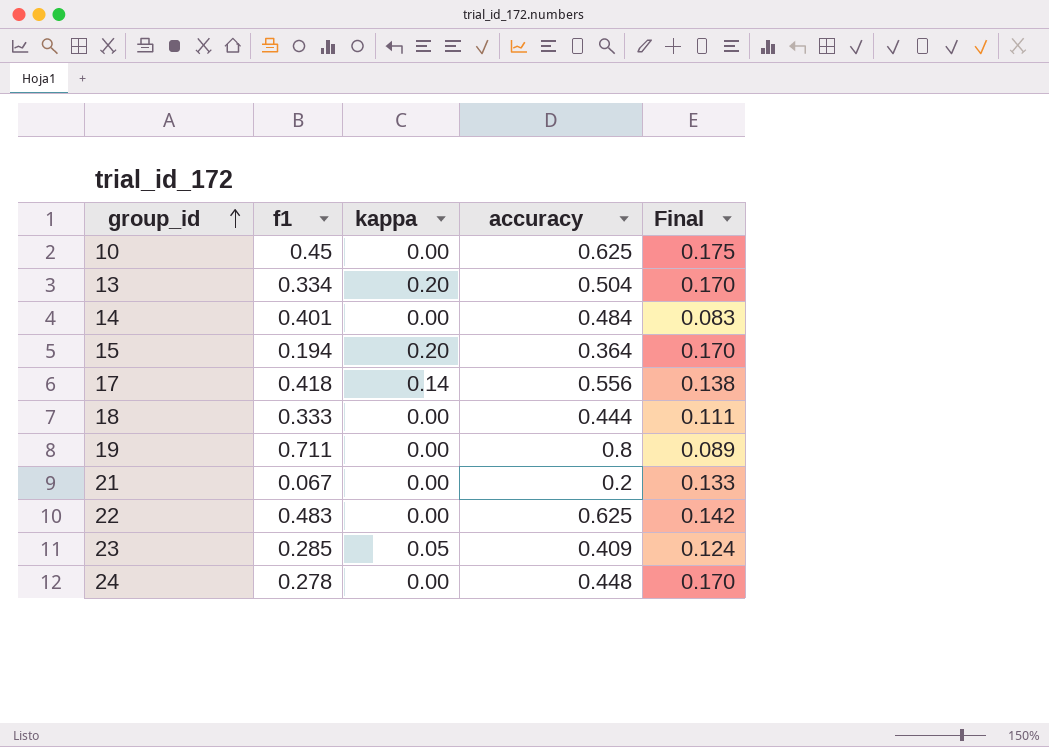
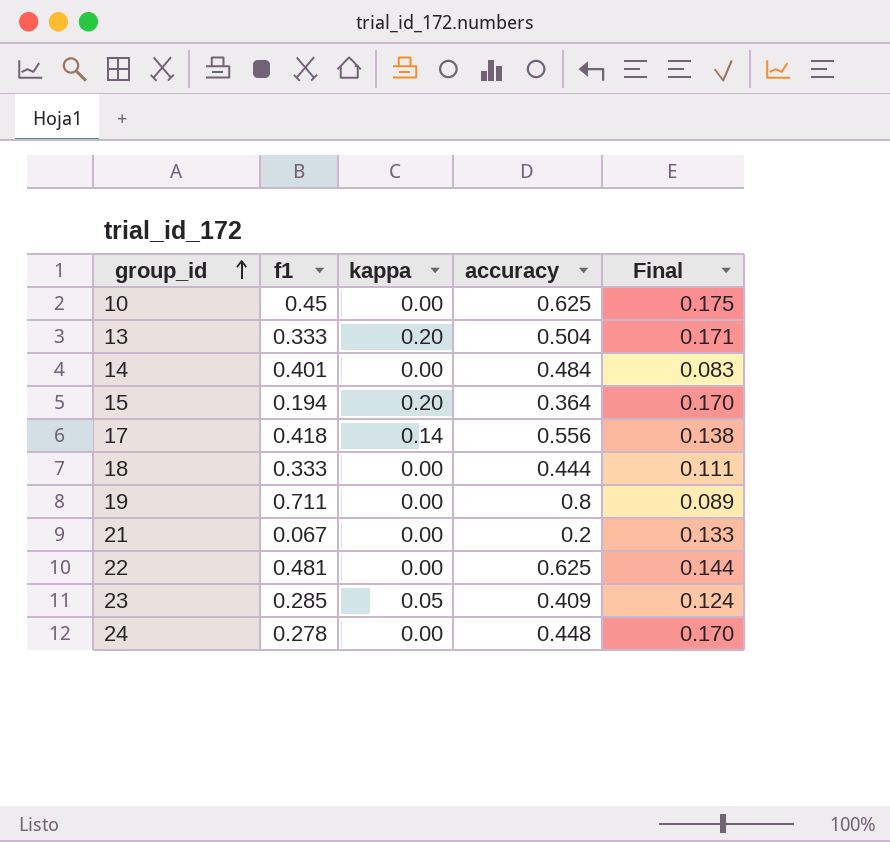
13 | f1: 0.334 -> 0.333
13 | Final: 0.170 -> 0.171
22 | f1: 0.483 -> 0.481
22 | Final: 0.142 -> 0.144

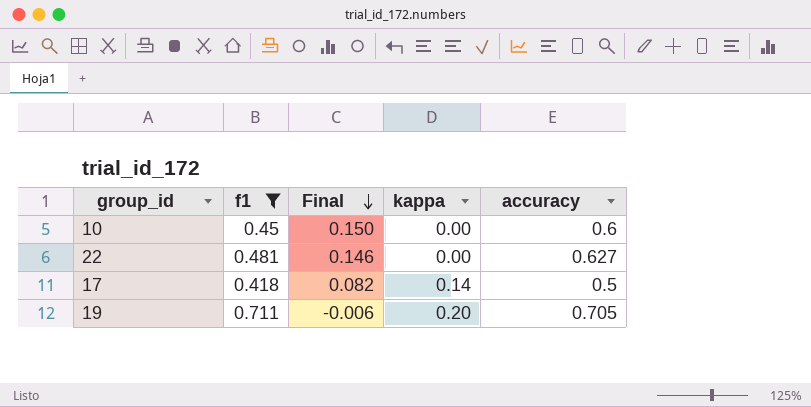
filter: none -> f1 >= 0.418
row order: group_id ascending -> Final descending
column Final | position: 5 -> 3
10 | Final: 0.175 -> 0.150
10 | accuracy: 0.625 -> 0.6
22 | Final: 0.144 -> 0.146
22 | accuracy: 0.625 -> 0.627
17 | Final: 0.138 -> 0.082
17 | accuracy: 0.556 -> 0.5
19 | Final: 0.089 -> -0.006
19 | kappa: 0.00 -> 0.20
19 | accuracy: 0.8 -> 0.705

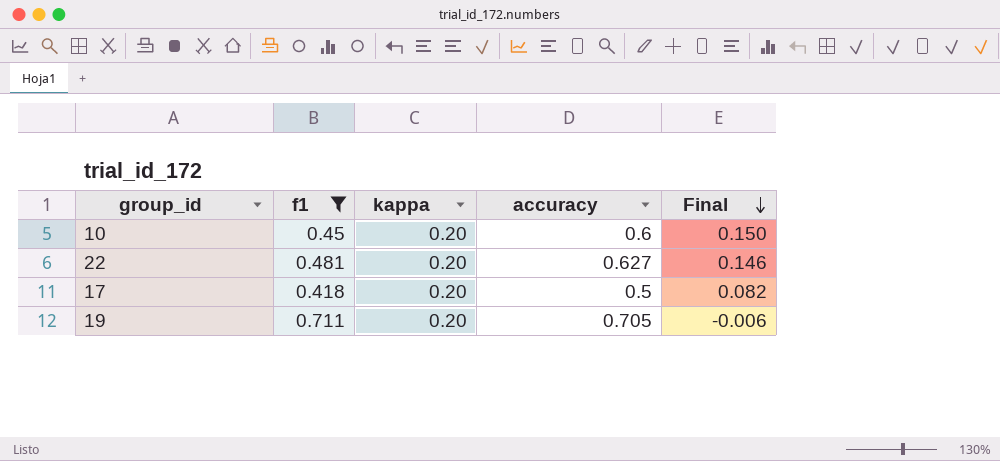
column Final | position: 3 -> 5
10 | kappa: 0.00 -> 0.20
22 | kappa: 0.00 -> 0.20
17 | kappa: 0.14 -> 0.20

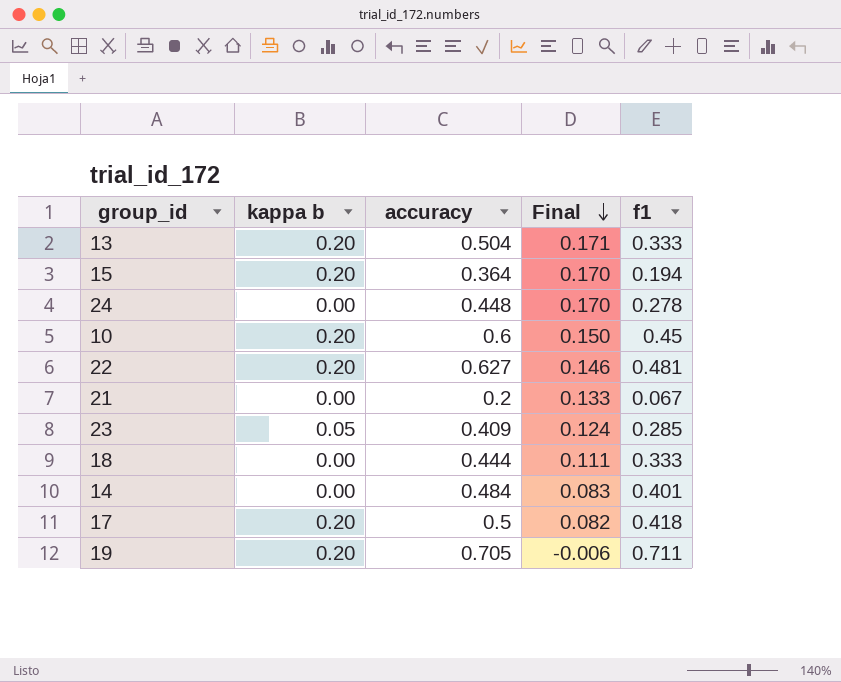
filter: f1 >= 0.418 -> none
column name: kappa -> kappa b
column f1 | position: 2 -> 5

